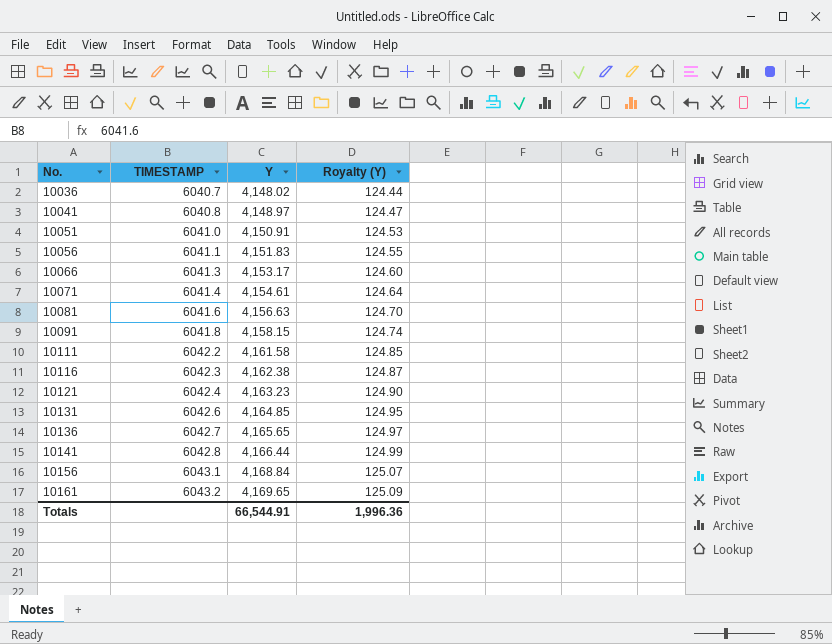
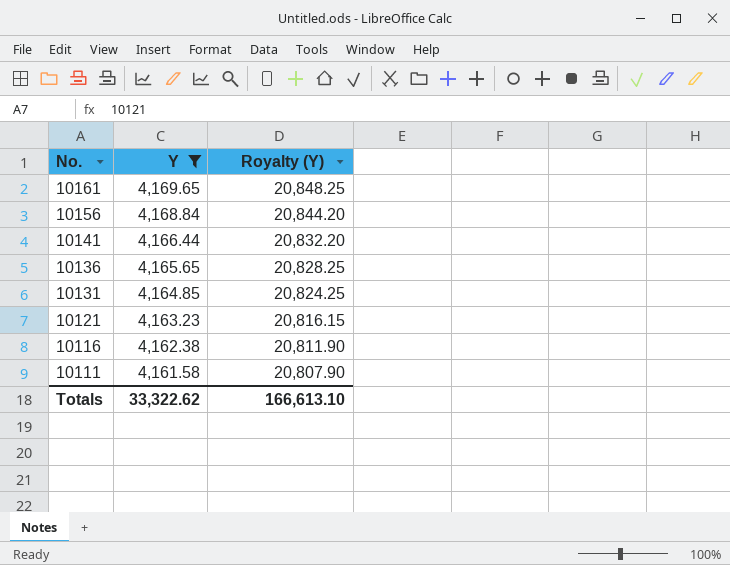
filter: none -> Y >= 4,161.58
row order: No. ascending -> No. descending
column TIMESTAMP | position: 2 -> none
column Royalty (Y) | formula: [Y] * 0.03 -> [Y] * 5
Totals | Y: 66,544.91 -> 33,322.62
Totals | Royalty (Y): 1,996.36 -> 166,613.10

